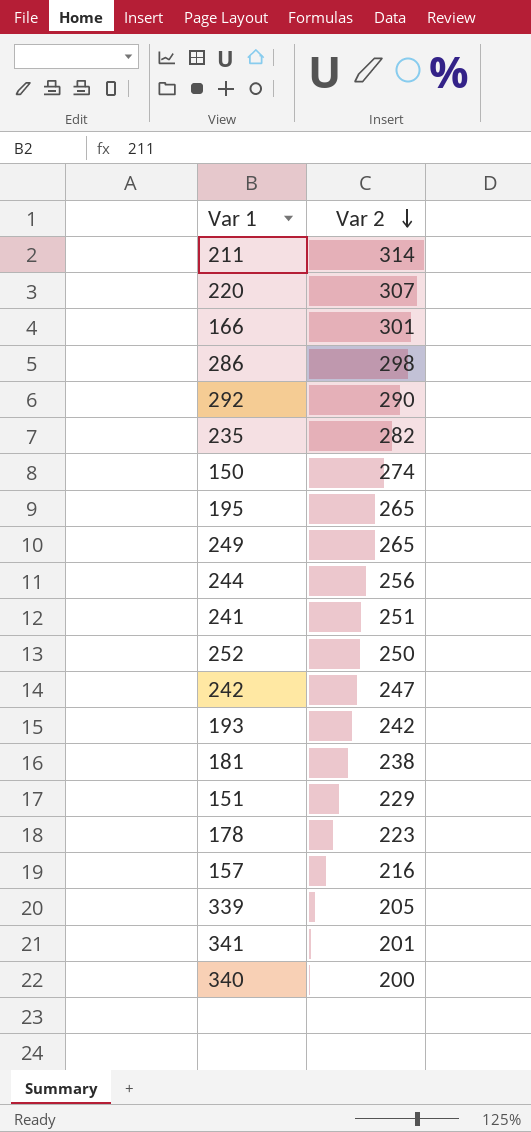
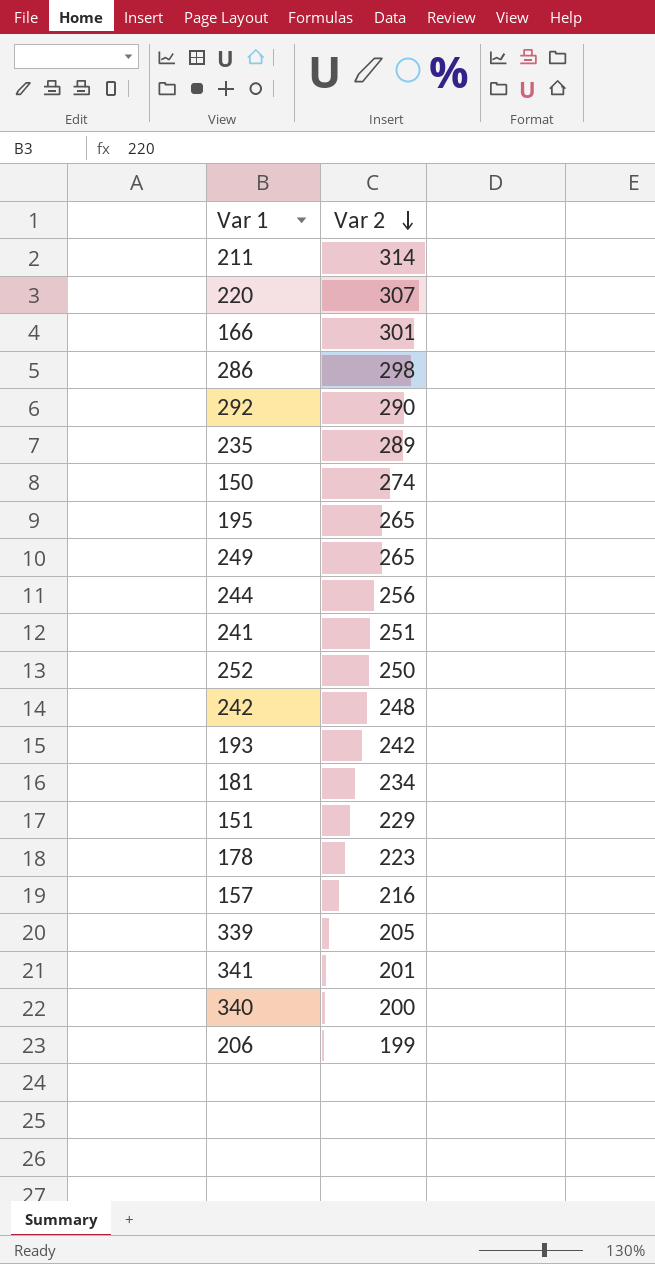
235 | Var 2: 282 -> 289
242 | Var 2: 247 -> 248
181 | Var 2: 238 -> 234
row 206: none -> 199

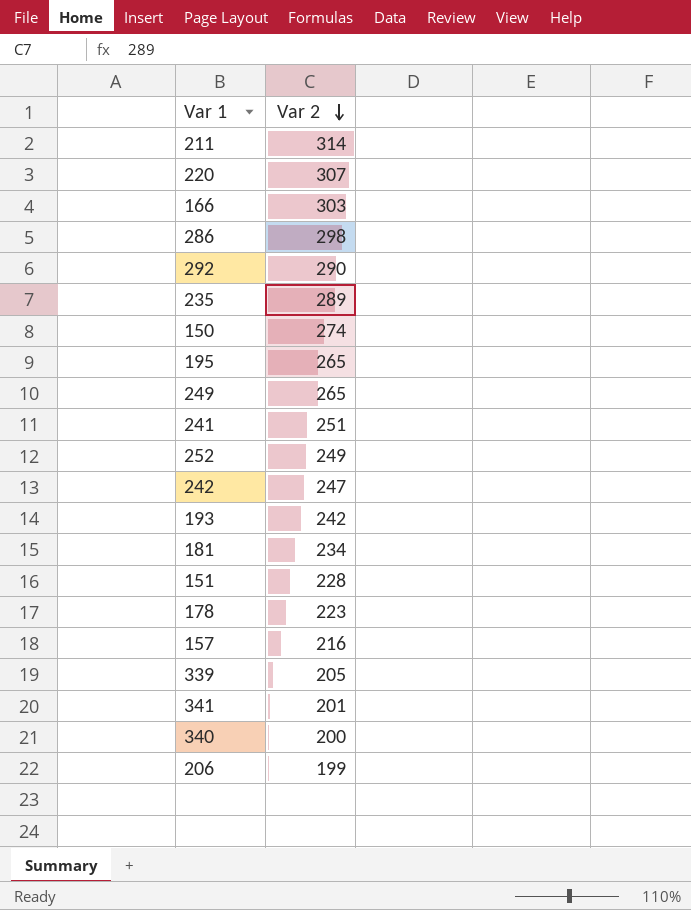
row 244: 256 -> none
166 | Var 2: 301 -> 303
252 | Var 2: 250 -> 249
242 | Var 2: 248 -> 247
151 | Var 2: 229 -> 228

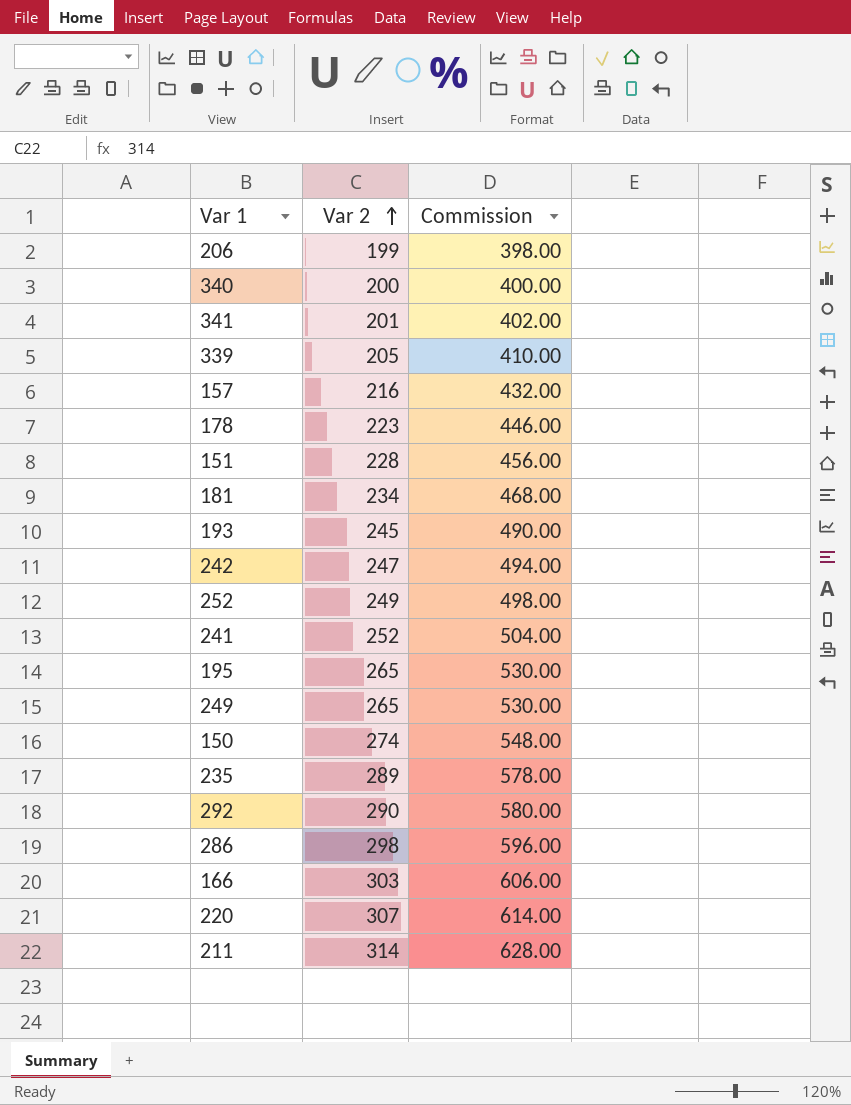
row order: Var 2 descending -> Var 2 ascending
column Commission | formula: none -> [Var 2] * 2
193 | Var 2: 242 -> 245
241 | Var 2: 251 -> 252

